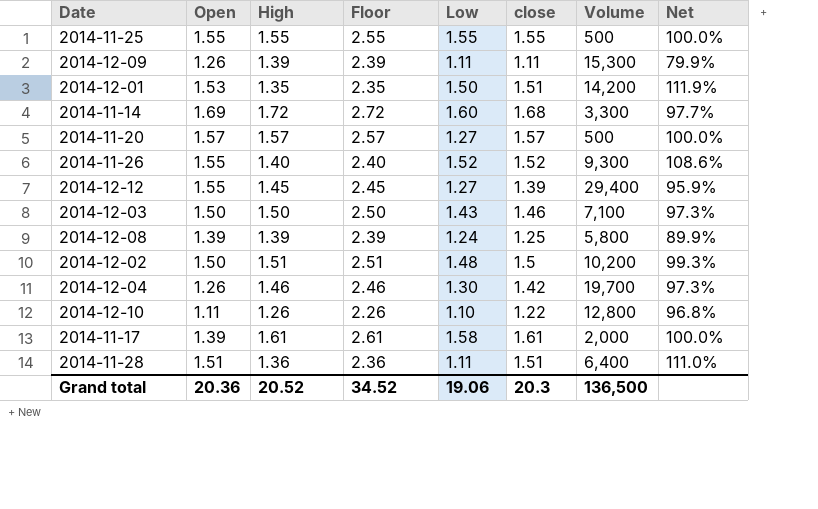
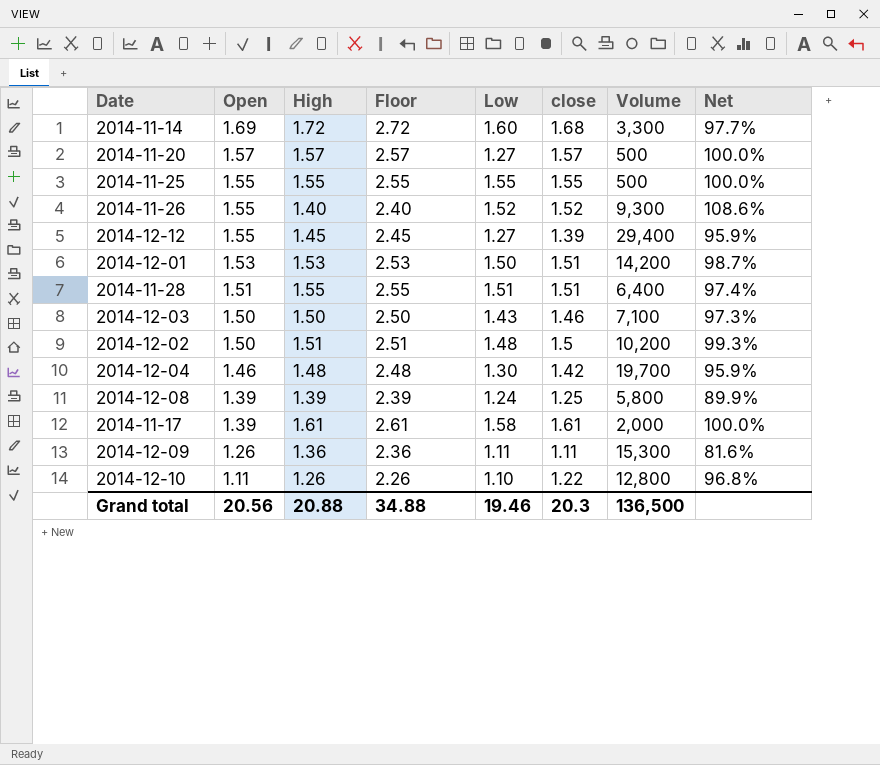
row order: none -> Open descending
2014-12-01 | High: 1.35 -> 1.53
2014-12-01 | Floor: 2.35 -> 2.53
2014-12-01 | Net: 111.9% -> 98.7%
2014-11-28 | High: 1.36 -> 1.55
2014-11-28 | Floor: 2.36 -> 2.55
2014-11-28 | Low: 1.11 -> 1.51
2014-11-28 | Net: 111.0% -> 97.4%
2014-12-04 | Open: 1.26 -> 1.46
2014-12-04 | High: 1.46 -> 1.48
2014-12-04 | Floor: 2.46 -> 2.48
2014-12-04 | Net: 97.3% -> 95.9%
2014-12-09 | High: 1.39 -> 1.36
2014-12-09 | Floor: 2.39 -> 2.36
2014-12-09 | Net: 79.9% -> 81.6%
Grand total | Open: 20.36 -> 20.56
Grand total | High: 20.52 -> 20.88
Grand total | Floor: 34.52 -> 34.88
Grand total | Low: 19.06 -> 19.46

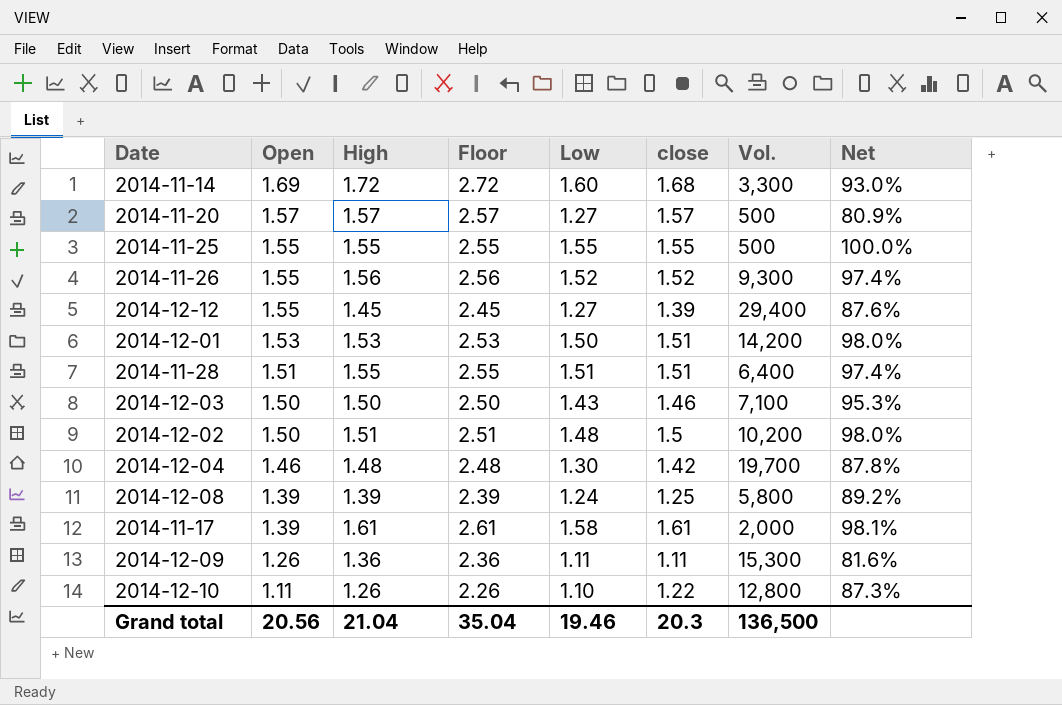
column name: Volume -> Vol.
column Net | formula: [close] / [High] -> [Low] / [High]
2014-11-26 | High: 1.40 -> 1.56
2014-11-26 | Floor: 2.40 -> 2.56
Grand total | High: 20.88 -> 21.04
Grand total | Floor: 34.88 -> 35.04

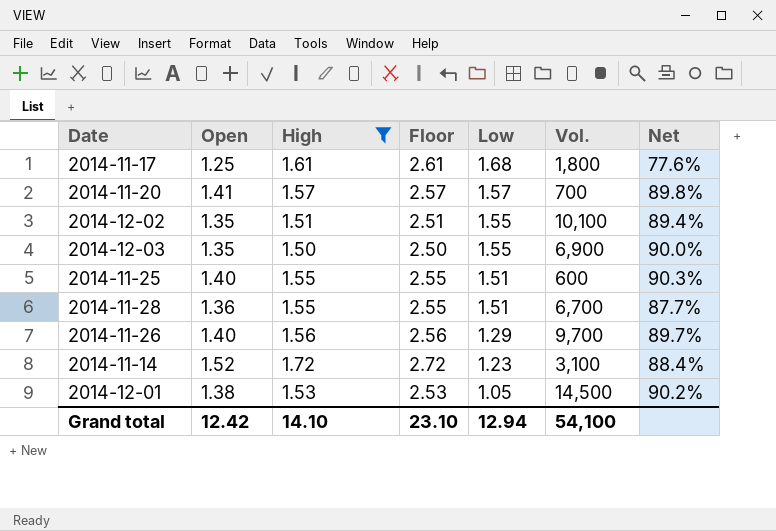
filter: none -> High >= 1.50
row order: Open descending -> Low descending
column close | position: 6 -> none
column Net | formula: [Low] / [High] -> [Open] / [High]
2014-11-17 | Open: 1.39 -> 1.25
2014-11-17 | Low: 1.58 -> 1.68
2014-11-17 | Vol.: 2,000 -> 1,800
2014-11-20 | Open: 1.57 -> 1.41
2014-11-20 | Low: 1.27 -> 1.57
2014-11-20 | Vol.: 500 -> 700
2014-12-02 | Open: 1.50 -> 1.35
2014-12-02 | Low: 1.48 -> 1.55
2014-12-02 | Vol.: 10,200 -> 10,100
2014-12-03 | Open: 1.50 -> 1.35
2014-12-03 | Low: 1.43 -> 1.55
2014-12-03 | Vol.: 7,100 -> 6,900
2014-11-25 | Open: 1.55 -> 1.40
2014-11-25 | Low: 1.55 -> 1.51
2014-11-25 | Vol.: 500 -> 600
2014-11-28 | Open: 1.51 -> 1.36
2014-11-28 | Vol.: 6,400 -> 6,700
2014-11-26 | Open: 1.55 -> 1.40
2014-11-26 | Low: 1.52 -> 1.29
2014-11-26 | Vol.: 9,300 -> 9,700
2014-11-14 | Open: 1.69 -> 1.52
2014-11-14 | Low: 1.60 -> 1.23
2014-11-14 | Vol.: 3,300 -> 3,100
2014-12-01 | Open: 1.53 -> 1.38
2014-12-01 | Low: 1.50 -> 1.05
2014-12-01 | Vol.: 14,200 -> 14,500
Grand total | Open: 20.56 -> 12.42
Grand total | High: 21.04 -> 14.10
Grand total | Floor: 35.04 -> 23.10
Grand total | Low: 19.46 -> 12.94
Grand total | Vol.: 136,500 -> 54,100

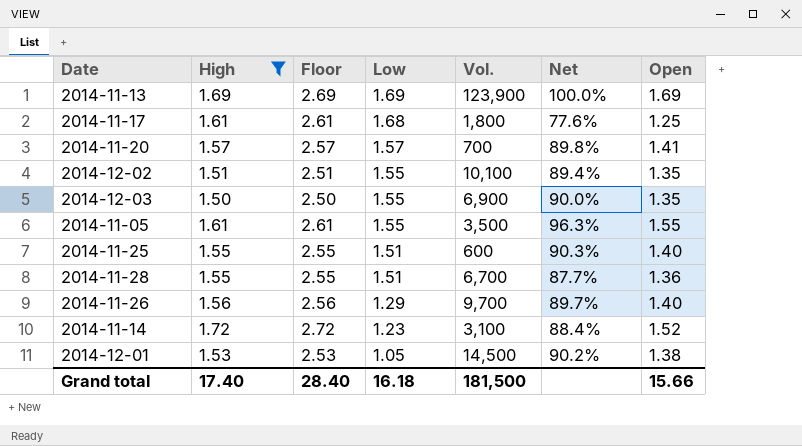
column Open | position: 2 -> 7
row 2014-11-13: none -> 1.69 | 2.69 | 1.69 | 123,900 | 100.0% | 1.69
row 2014-11-05: none -> 1.61 | 2.61 | 1.55 | 3,500 | 96.3% | 1.55
Grand total | High: 14.10 -> 17.40
Grand total | Floor: 23.10 -> 28.40
Grand total | Low: 12.94 -> 16.18
Grand total | Vol.: 54,100 -> 181,500
Grand total | Open: 12.42 -> 15.66

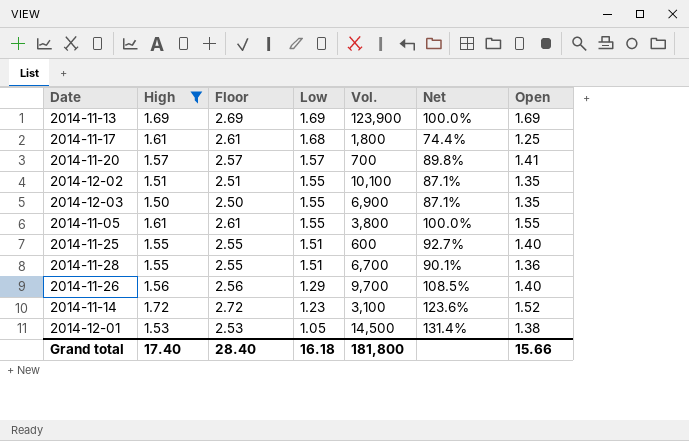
column Net | formula: [Open] / [High] -> [Open] / [Low]
2014-11-05 | Vol.: 3,500 -> 3,800
Grand total | Vol.: 181,500 -> 181,800

